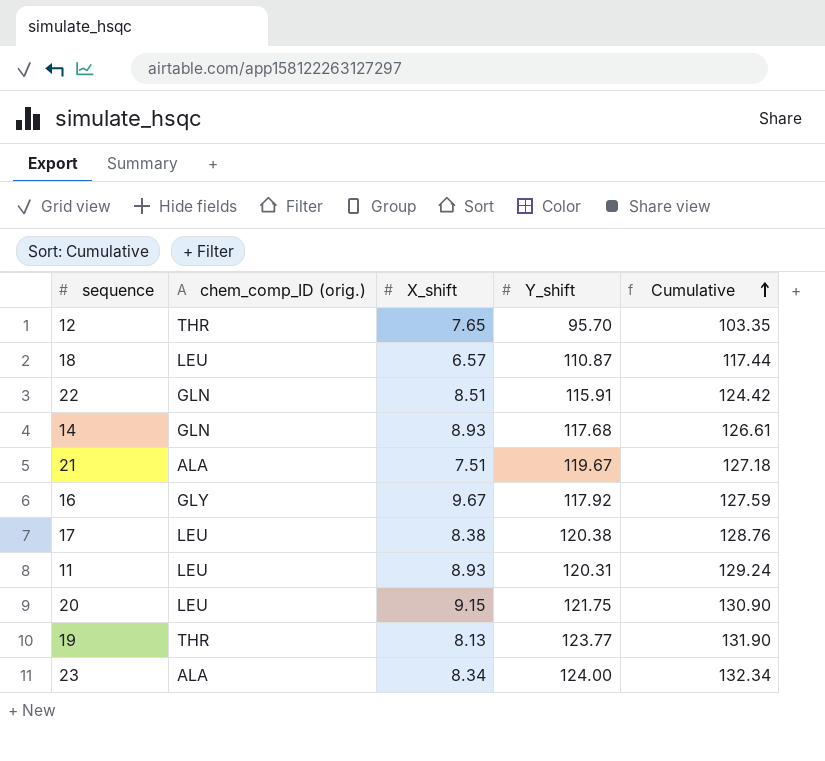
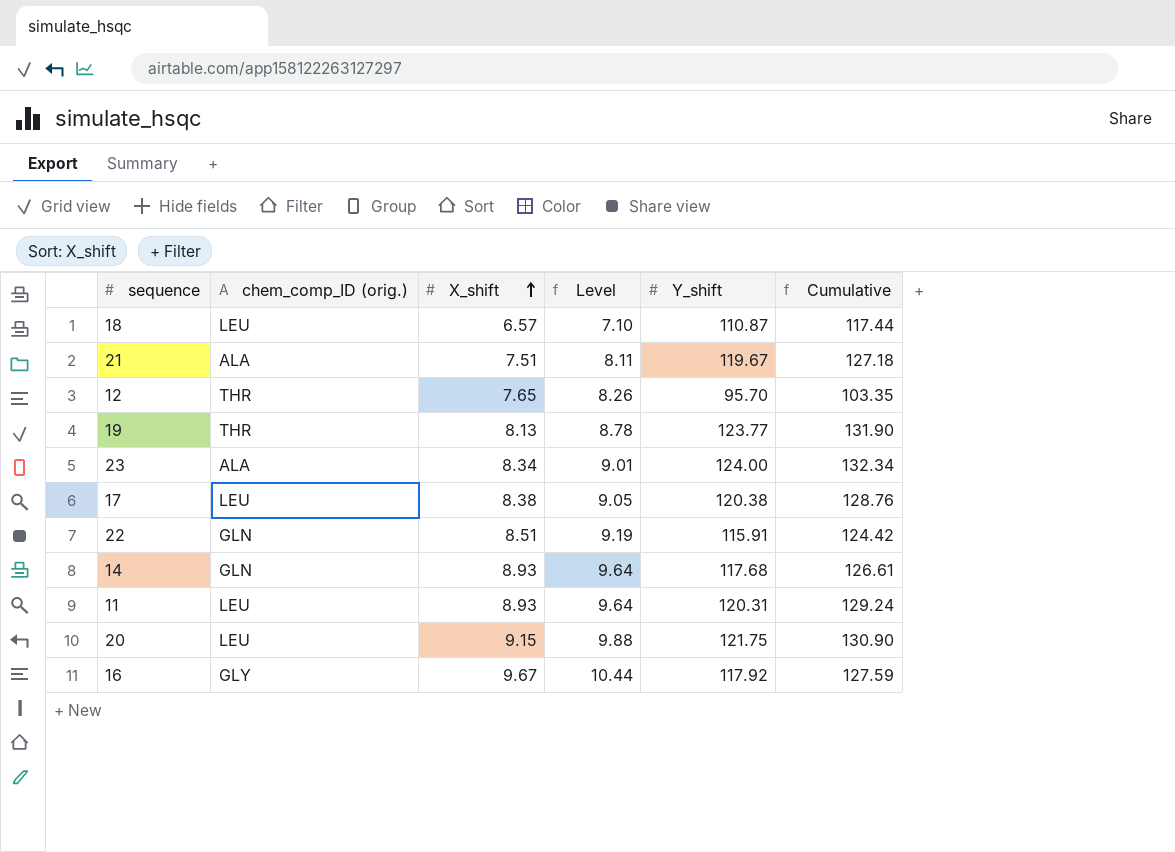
row order: Cumulative ascending -> X_shift ascending
column Level | formula: none -> [X_shift] * 1.08

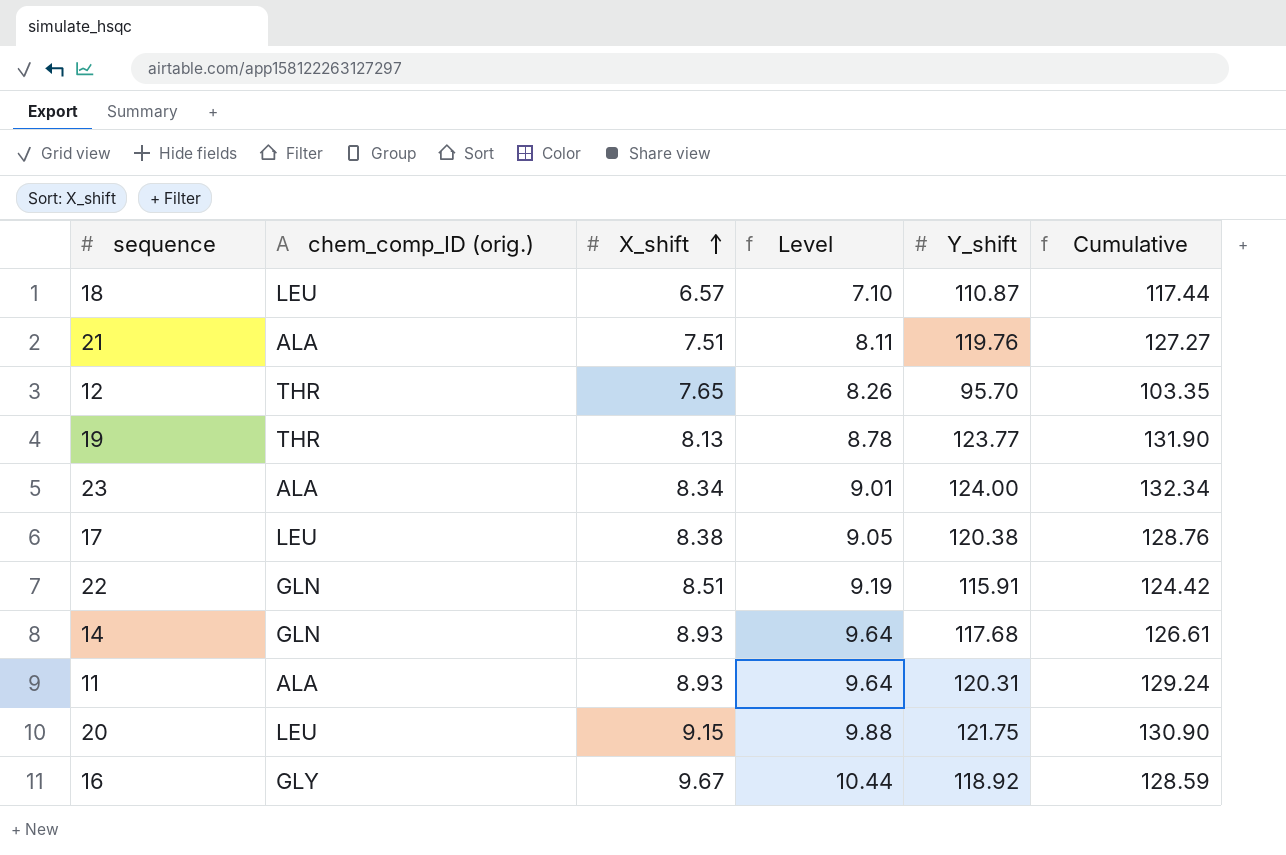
21 | Y_shift: 119.67 -> 119.76
21 | Cumulative: 127.18 -> 127.27
11 | chem_comp_ID (orig.): LEU -> ALA
16 | Y_shift: 117.92 -> 118.92
16 | Cumulative: 127.59 -> 128.59

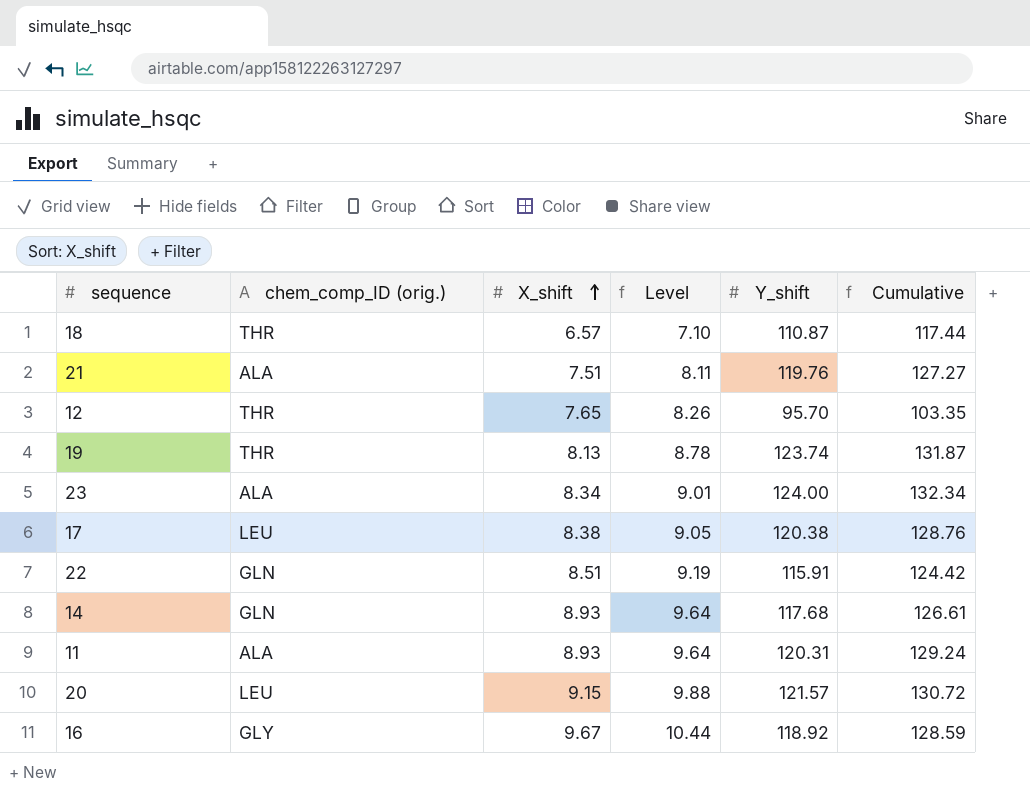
18 | chem_comp_ID (orig.): LEU -> THR
19 | Y_shift: 123.77 -> 123.74
19 | Cumulative: 131.90 -> 131.87
20 | Y_shift: 121.75 -> 121.57
20 | Cumulative: 130.90 -> 130.72

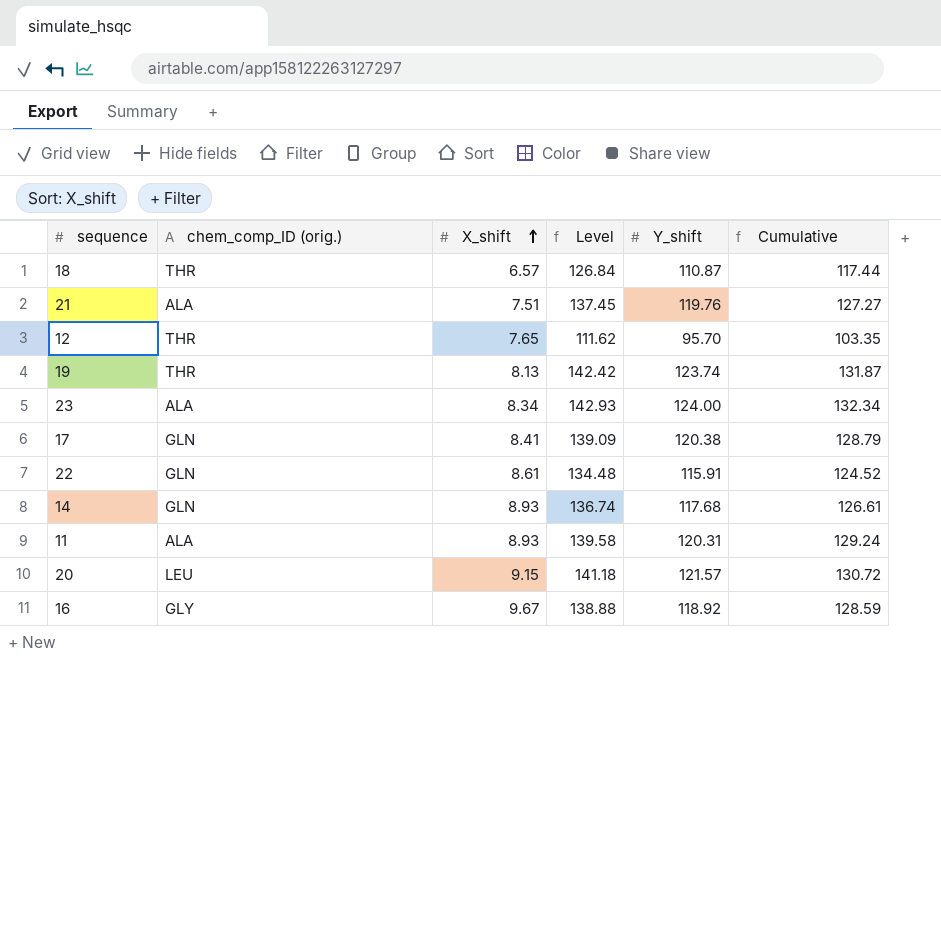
column Level | formula: [X_shift] * 1.08 -> [Cumulative] * 1.08
17 | chem_comp_ID (orig.): LEU -> GLN
17 | X_shift: 8.38 -> 8.41
17 | Cumulative: 128.76 -> 128.79
22 | X_shift: 8.51 -> 8.61
22 | Cumulative: 124.42 -> 124.52

